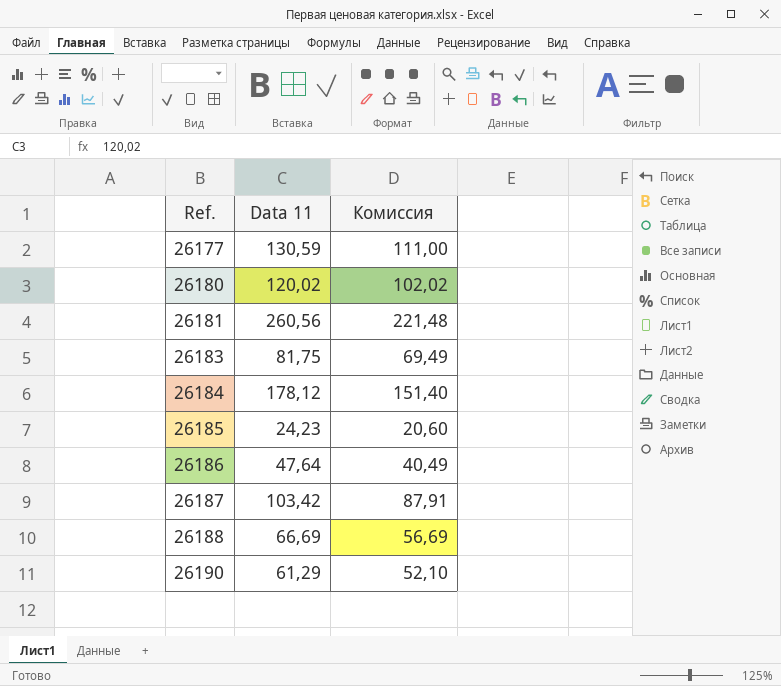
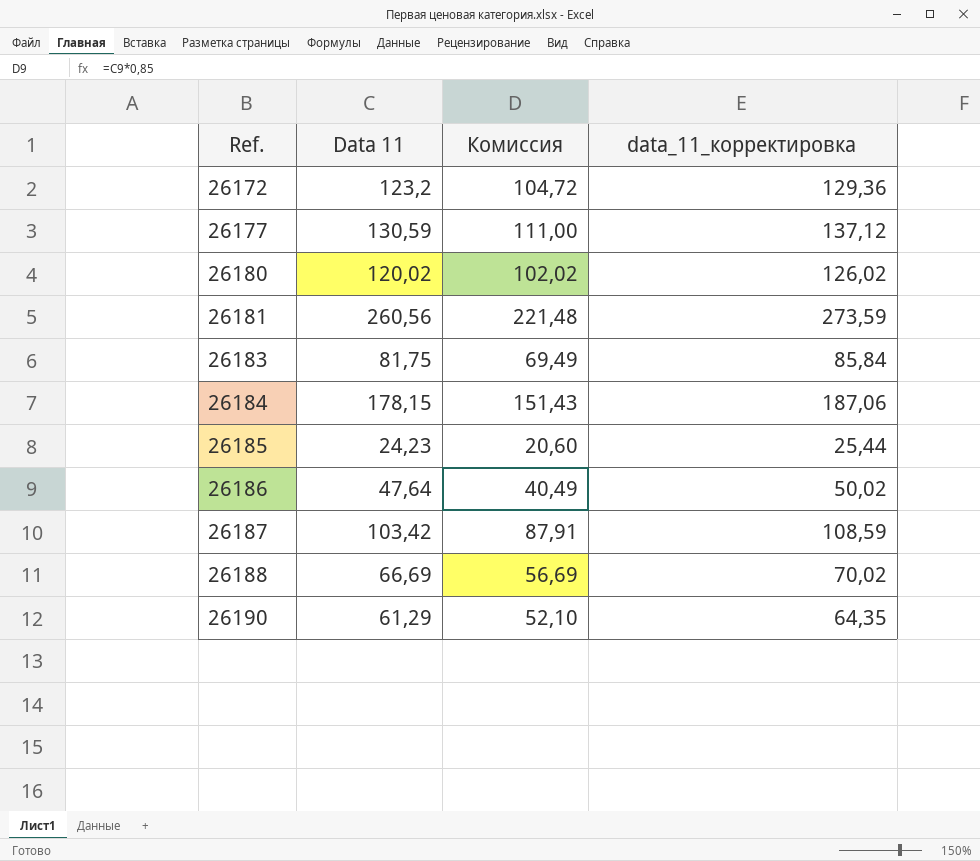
column data_11_корректировка | formula: none -> [Data 11] * 1,05
row 26172: none -> 123,2 | 104,72 | 129,36
26184 | Data 11: 178,12 -> 178,15
26184 | Комиссия: 151,40 -> 151,43

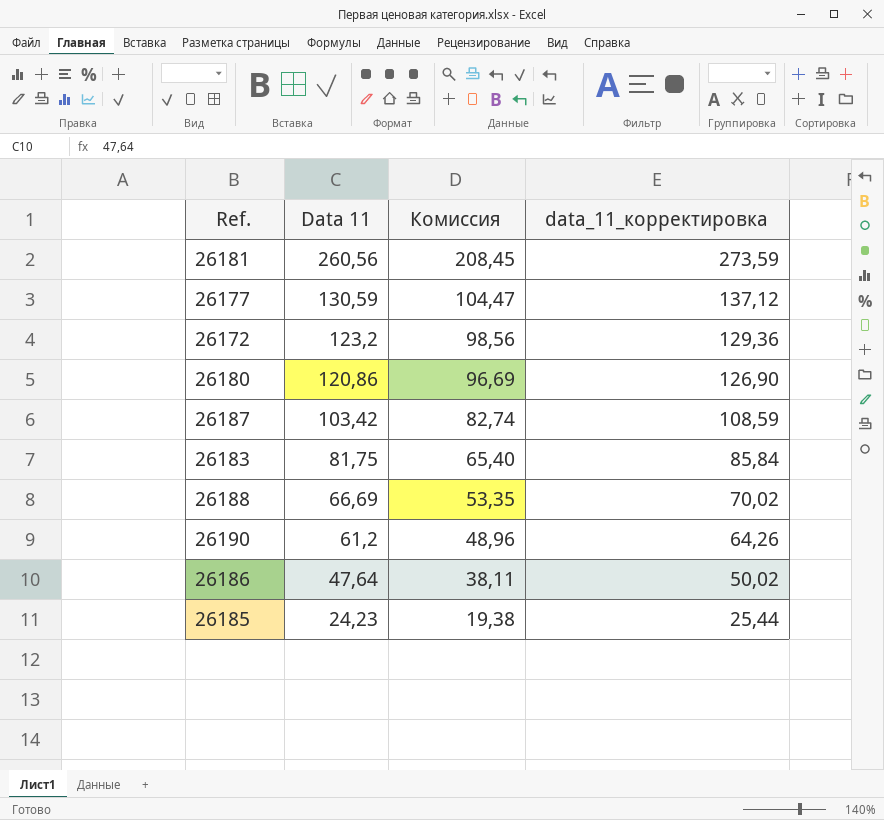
row order: Ref. ascending -> Data 11 descending
column Комиссия | formula: [Data 11] * 0,85 -> [Data 11] * 0,8
row 26184: 178,15 | 151,43 | 187,06 -> none
26180 | Data 11: 120,02 -> 120,86
26180 | data_11_корректировка: 126,02 -> 126,90
26190 | Data 11: 61,29 -> 61,2
26190 | data_11_корректировка: 64,35 -> 64,26

